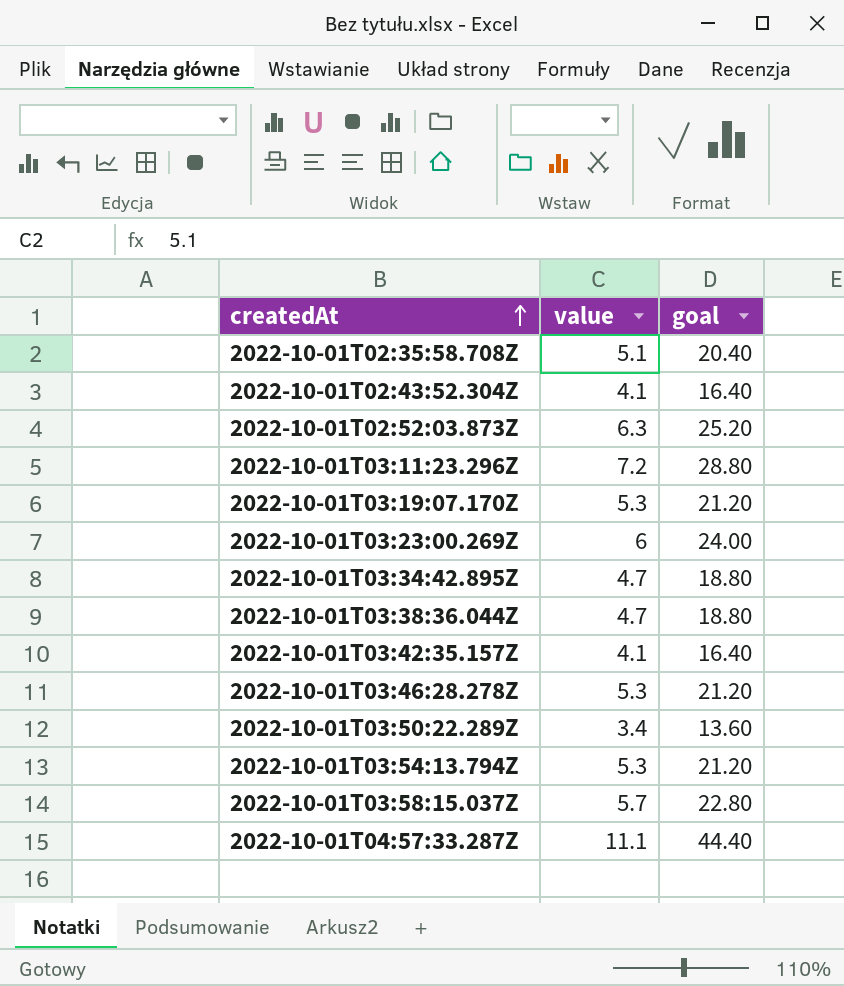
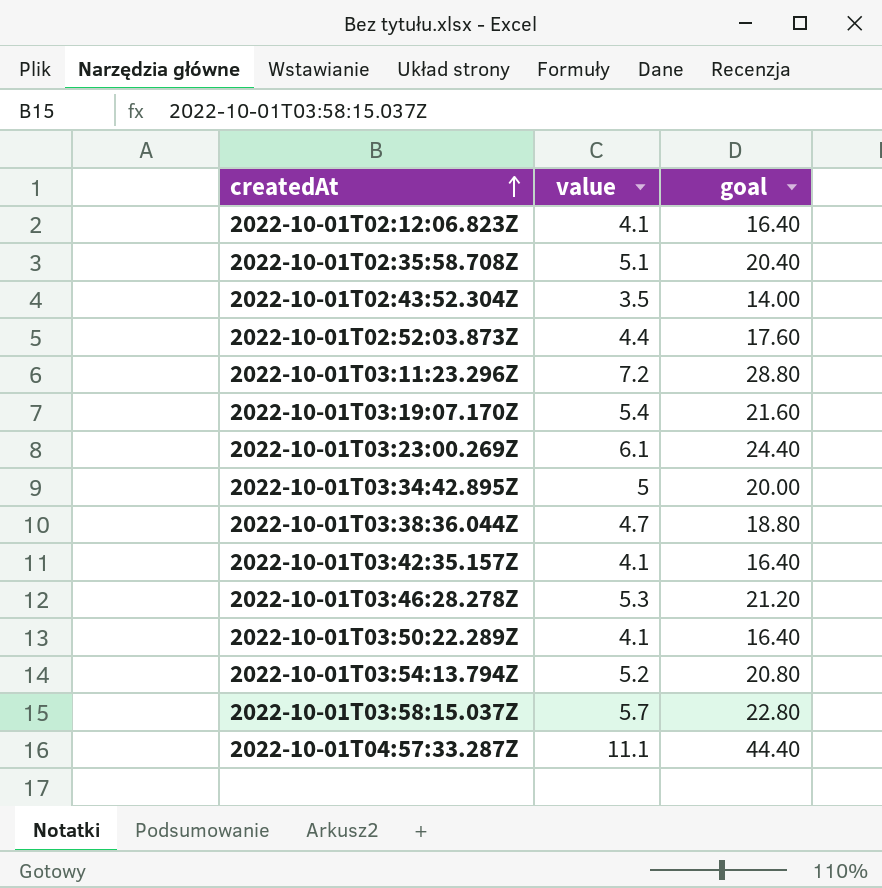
row 2022-10-01T02:12:06.823Z: none -> 4.1 | 16.40
2022-10-01T02:43:52.304Z | value: 4.1 -> 3.5
2022-10-01T02:43:52.304Z | goal: 16.40 -> 14.00
2022-10-01T02:52:03.873Z | value: 6.3 -> 4.4
2022-10-01T02:52:03.873Z | goal: 25.20 -> 17.60
2022-10-01T03:19:07.170Z | value: 5.3 -> 5.4
2022-10-01T03:19:07.170Z | goal: 21.20 -> 21.60
2022-10-01T03:23:00.269Z | value: 6 -> 6.1
2022-10-01T03:23:00.269Z | goal: 24.00 -> 24.40
2022-10-01T03:34:42.895Z | value: 4.7 -> 5
2022-10-01T03:34:42.895Z | goal: 18.80 -> 20.00
2022-10-01T03:50:22.289Z | value: 3.4 -> 4.1
2022-10-01T03:50:22.289Z | goal: 13.60 -> 16.40
2022-10-01T03:54:13.794Z | value: 5.3 -> 5.2
2022-10-01T03:54:13.794Z | goal: 21.20 -> 20.80

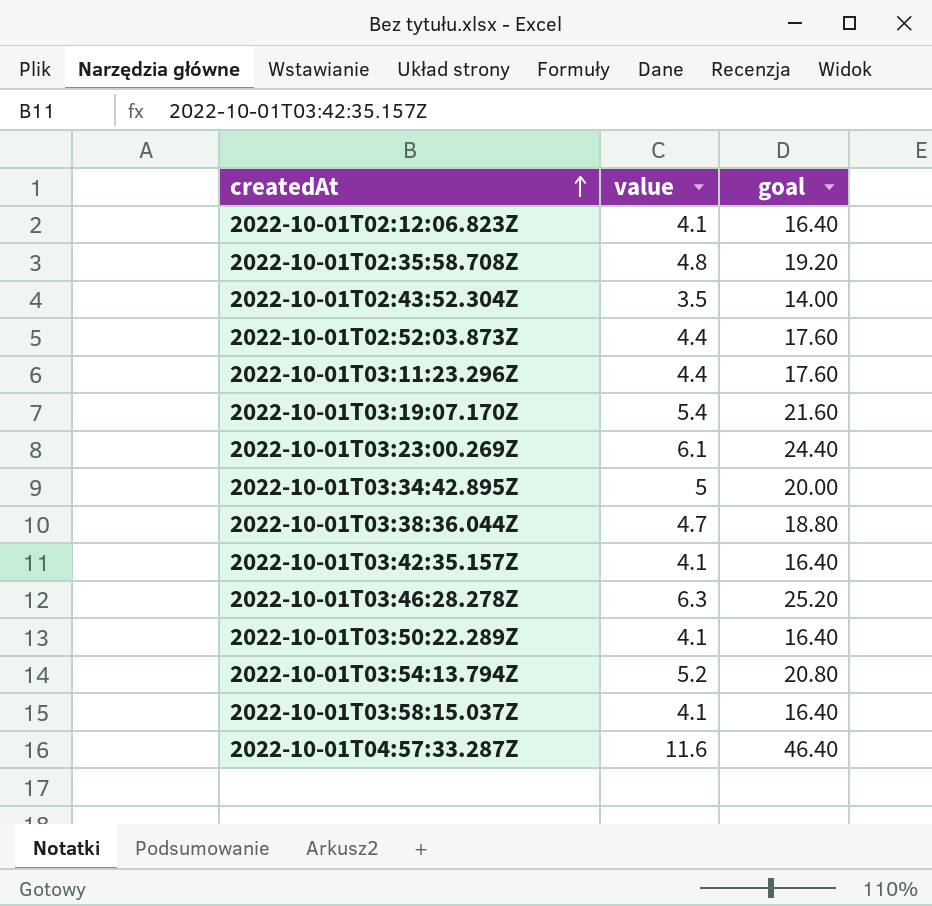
2022-10-01T02:35:58.708Z | value: 5.1 -> 4.8
2022-10-01T02:35:58.708Z | goal: 20.40 -> 19.20
2022-10-01T03:11:23.296Z | value: 7.2 -> 4.4
2022-10-01T03:11:23.296Z | goal: 28.80 -> 17.60
2022-10-01T03:46:28.278Z | value: 5.3 -> 6.3
2022-10-01T03:46:28.278Z | goal: 21.20 -> 25.20
2022-10-01T03:58:15.037Z | value: 5.7 -> 4.1
2022-10-01T03:58:15.037Z | goal: 22.80 -> 16.40
2022-10-01T04:57:33.287Z | value: 11.1 -> 11.6
2022-10-01T04:57:33.287Z | goal: 44.40 -> 46.40

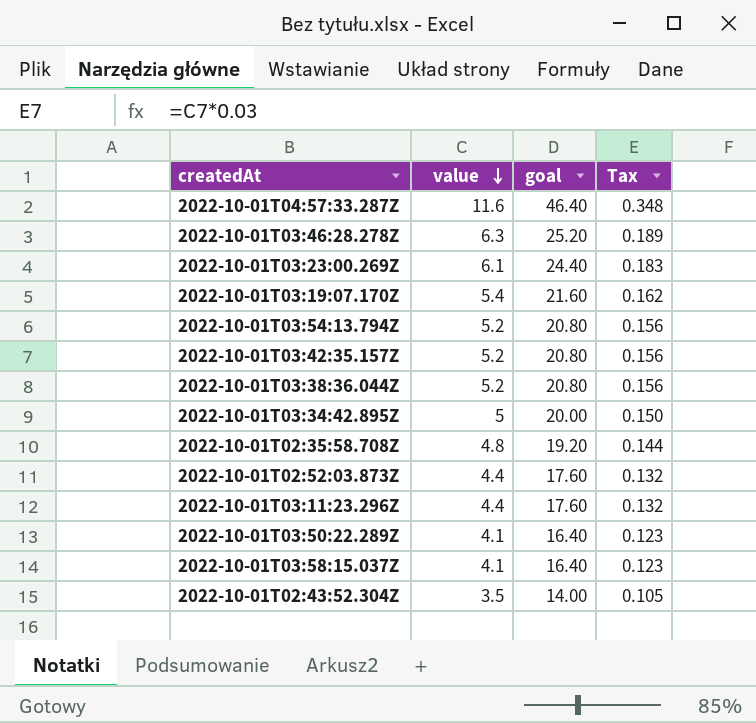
row order: createdAt ascending -> value descending
column Tax | formula: none -> [value] * 0.03
row 2022-10-01T02:12:06.823Z: 4.1 | 16.40 -> none
2022-10-01T03:42:35.157Z | value: 4.1 -> 5.2
2022-10-01T03:42:35.157Z | goal: 16.40 -> 20.80
2022-10-01T03:38:36.044Z | value: 4.7 -> 5.2
2022-10-01T03:38:36.044Z | goal: 18.80 -> 20.80

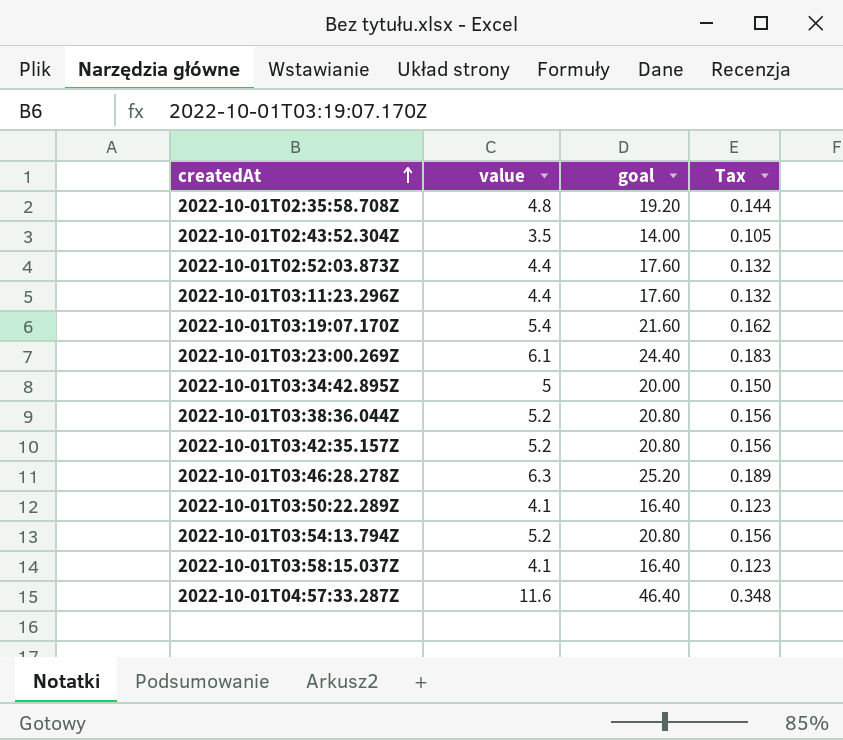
row order: value descending -> createdAt ascending

